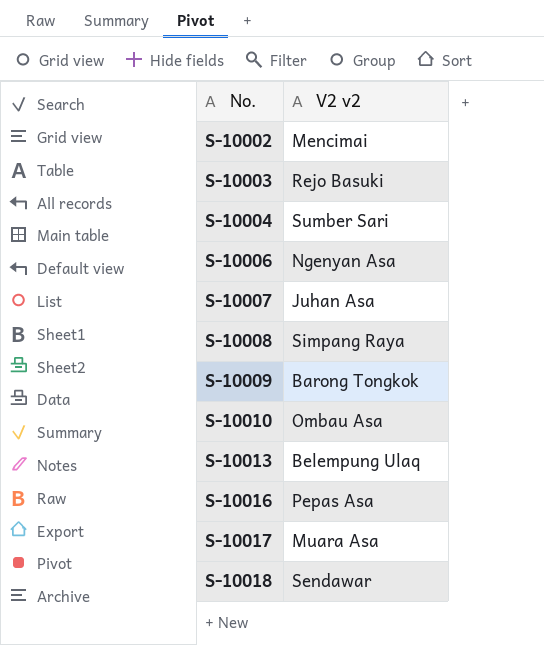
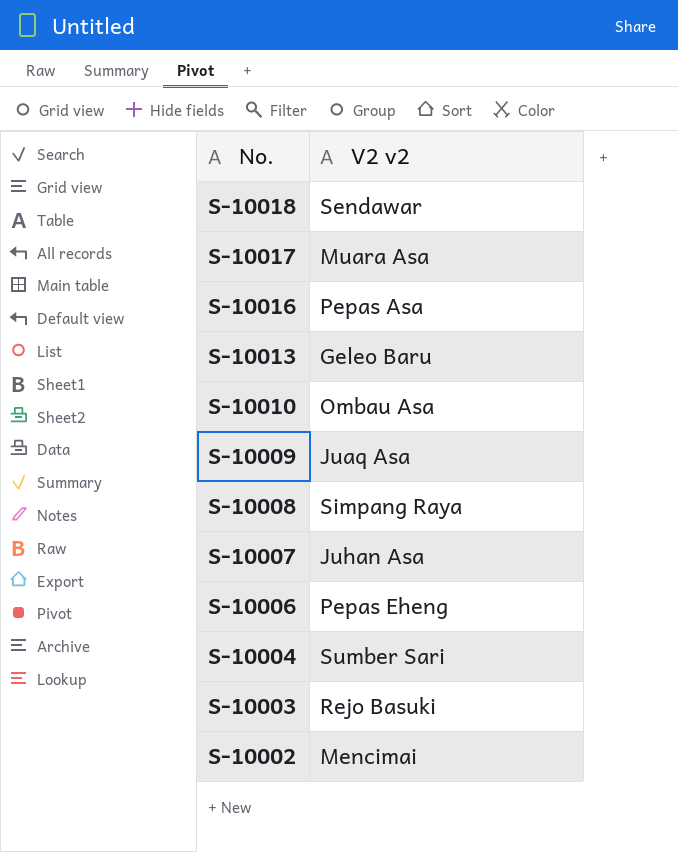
row order: No. ascending -> No. descending
S-10013 | V2 v2: Belempung Ulaq -> Geleo Baru
S-10009 | V2 v2: Barong Tongkok -> Juaq Asa
S-10006 | V2 v2: Ngenyan Asa -> Pepas Eheng

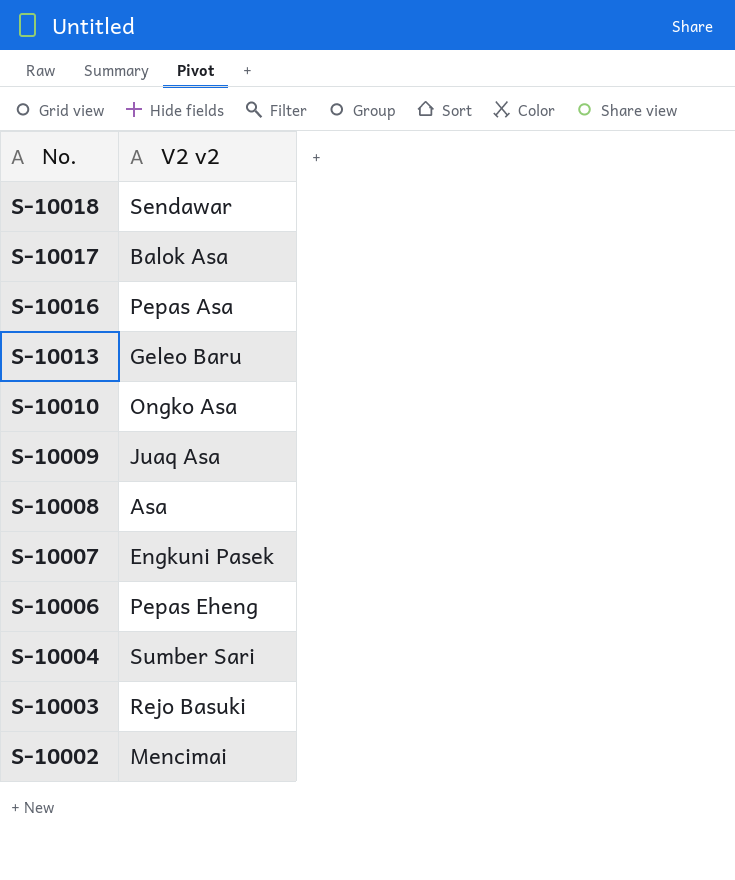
S-10017 | V2 v2: Muara Asa -> Balok Asa
S-10010 | V2 v2: Ombau Asa -> Ongko Asa
S-10008 | V2 v2: Simpang Raya -> Asa
S-10007 | V2 v2: Juhan Asa -> Engkuni Pasek

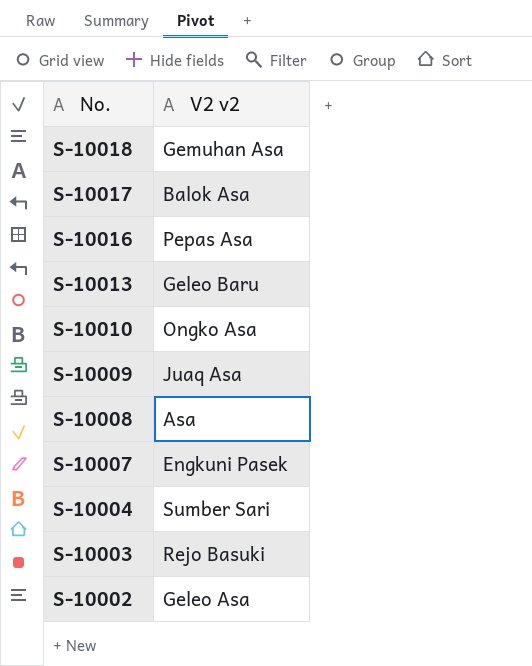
row S-10006: Pepas Eheng -> none
S-10018 | V2 v2: Sendawar -> Gemuhan Asa
S-10002 | V2 v2: Mencimai -> Geleo Asa

